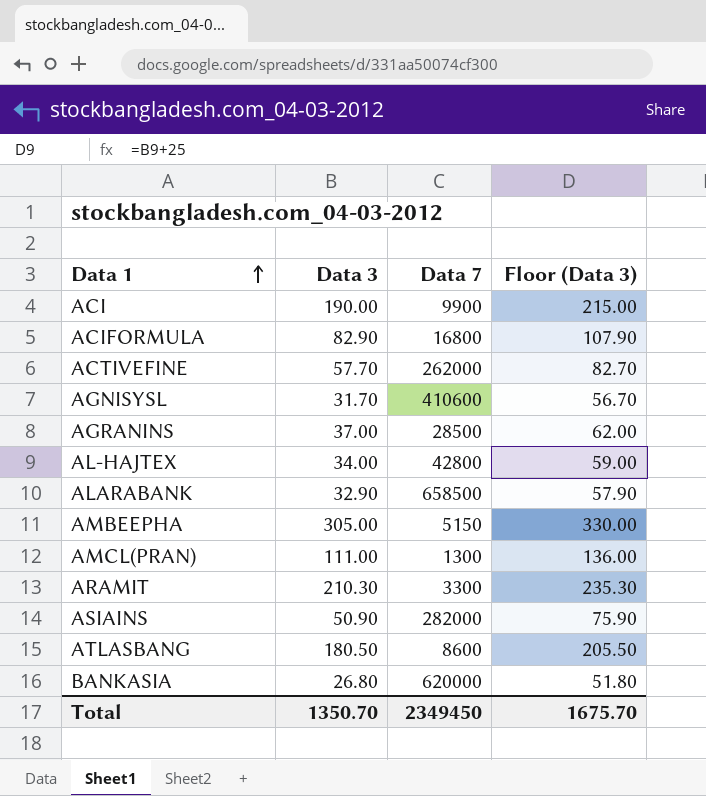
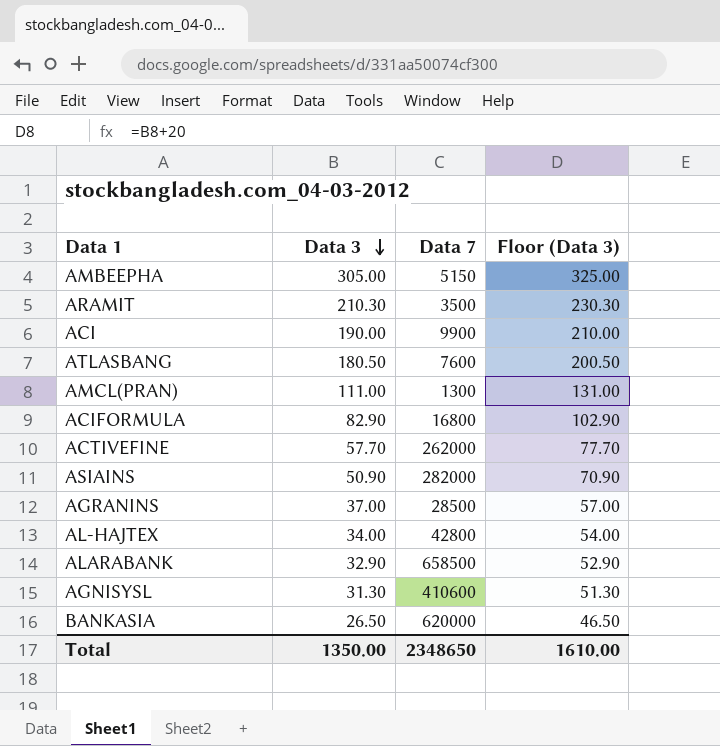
row order: Data 1 ascending -> Data 3 descending
column Floor (Data 3) | formula: [Data 3] + 25 -> [Data 3] + 20
ARAMIT | Data 7: 3300 -> 3500
ATLASBANG | Data 7: 8600 -> 7600
AGNISYSL | Data 3: 31.70 -> 31.30
BANKASIA | Data 3: 26.80 -> 26.50
Total | Data 3: 1350.70 -> 1350.00
Total | Data 7: 2349450 -> 2348650
Total | Floor (Data 3): 1675.70 -> 1610.00

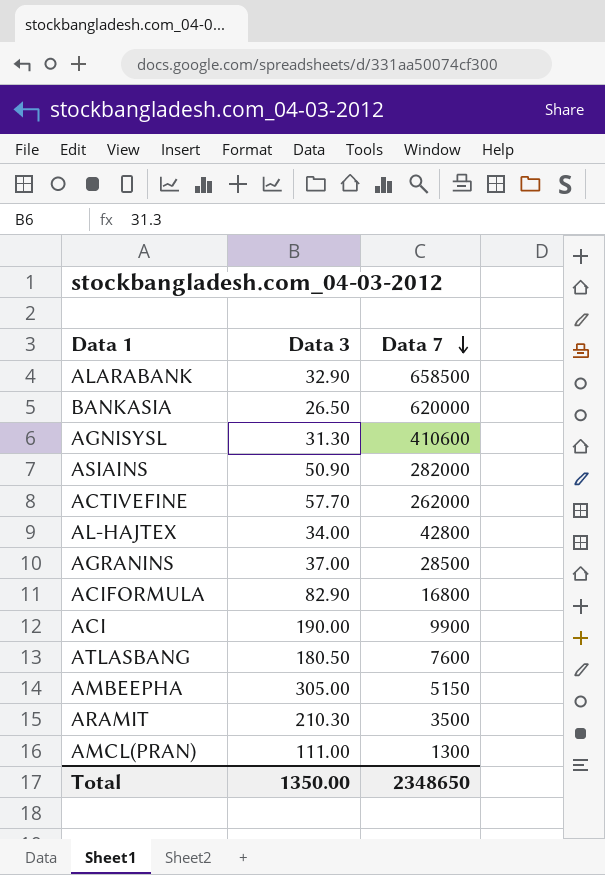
row order: Data 3 descending -> Data 7 descending
column Floor (Data 3) | formula: [Data 3] + 20 -> none

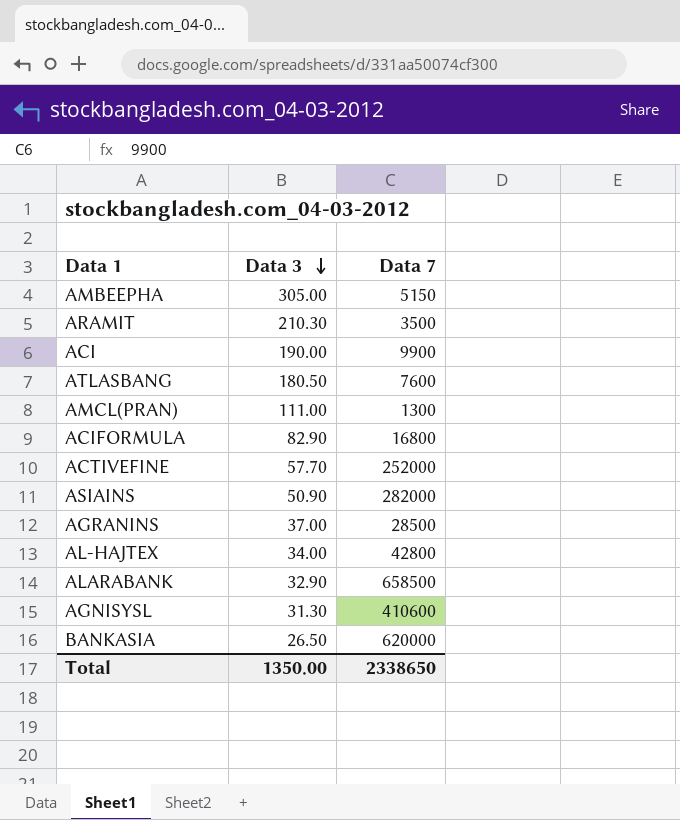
row order: Data 7 descending -> Data 3 descending
ACTIVEFINE | Data 7: 262000 -> 252000
Total | Data 7: 2348650 -> 2338650

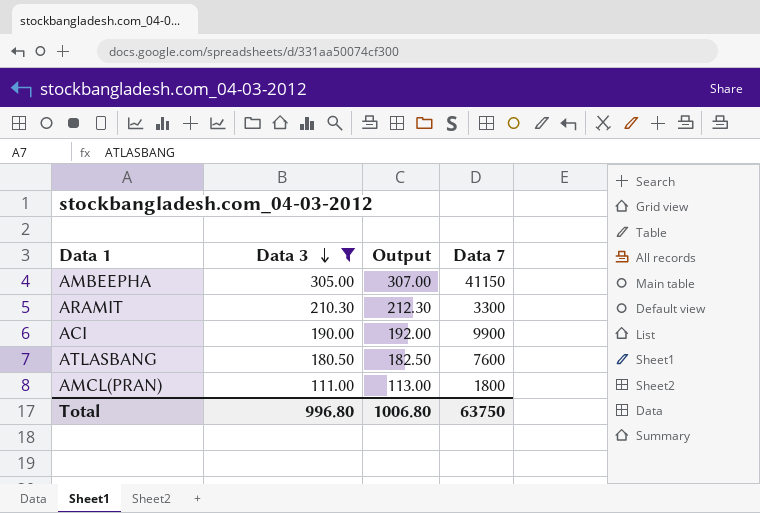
filter: none -> Data 3 >= 111.00
column Output | formula: none -> [Data 3] + 2
AMBEEPHA | Data 7: 5150 -> 41150
ARAMIT | Data 7: 3500 -> 3300
AMCL(PRAN) | Data 7: 1300 -> 1800
Total | Data 3: 1350.00 -> 996.80
Total | Data 7: 2338650 -> 63750

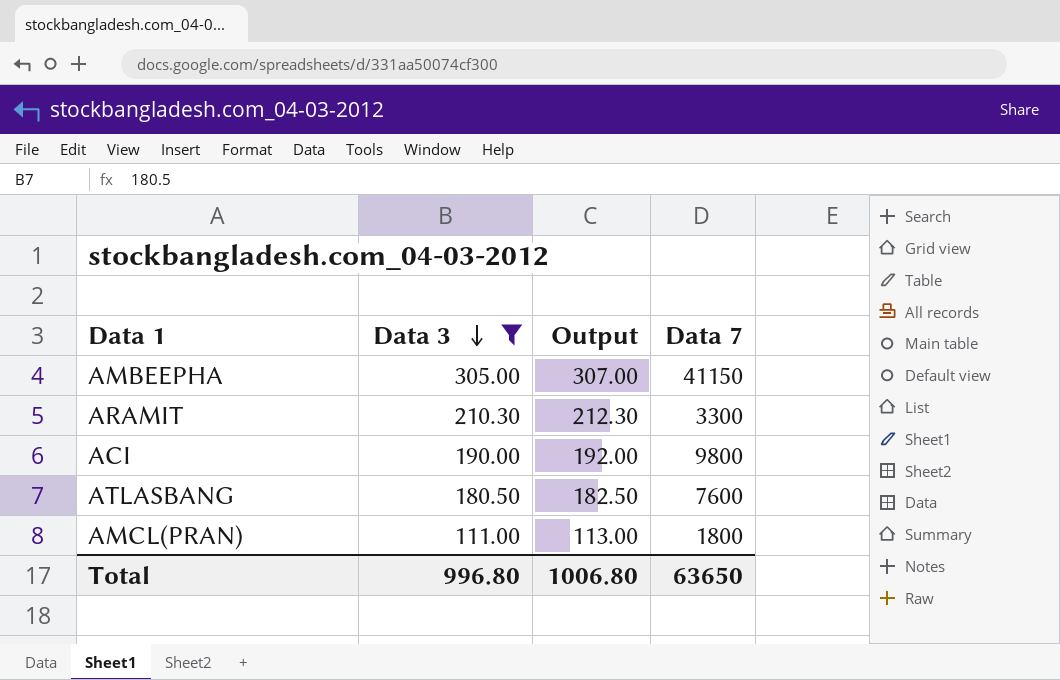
ACI | Data 7: 9900 -> 9800
Total | Data 7: 63750 -> 63650

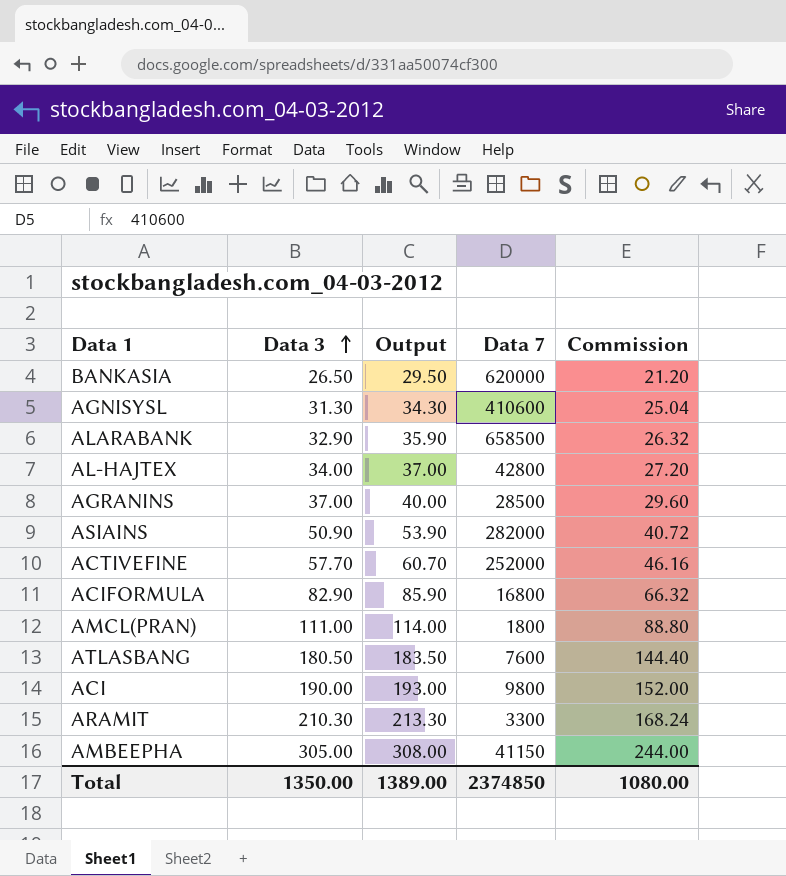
filter: Data 3 >= 111.00 -> none
row order: Data 3 descending -> Data 3 ascending
column Output | formula: [Data 3] + 2 -> [Data 3] + 3
column Commission | formula: none -> [Data 3] * 0.8
Total | Data 3: 996.80 -> 1350.00
Total | Output: 1006.80 -> 1389.00
Total | Data 7: 63650 -> 2374850

